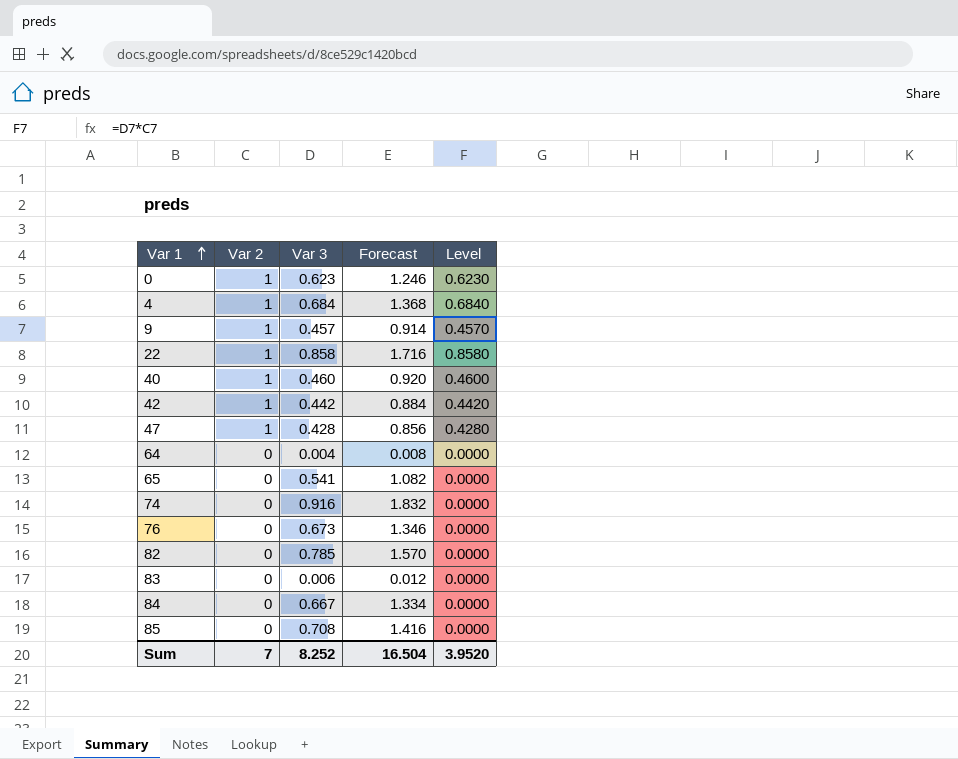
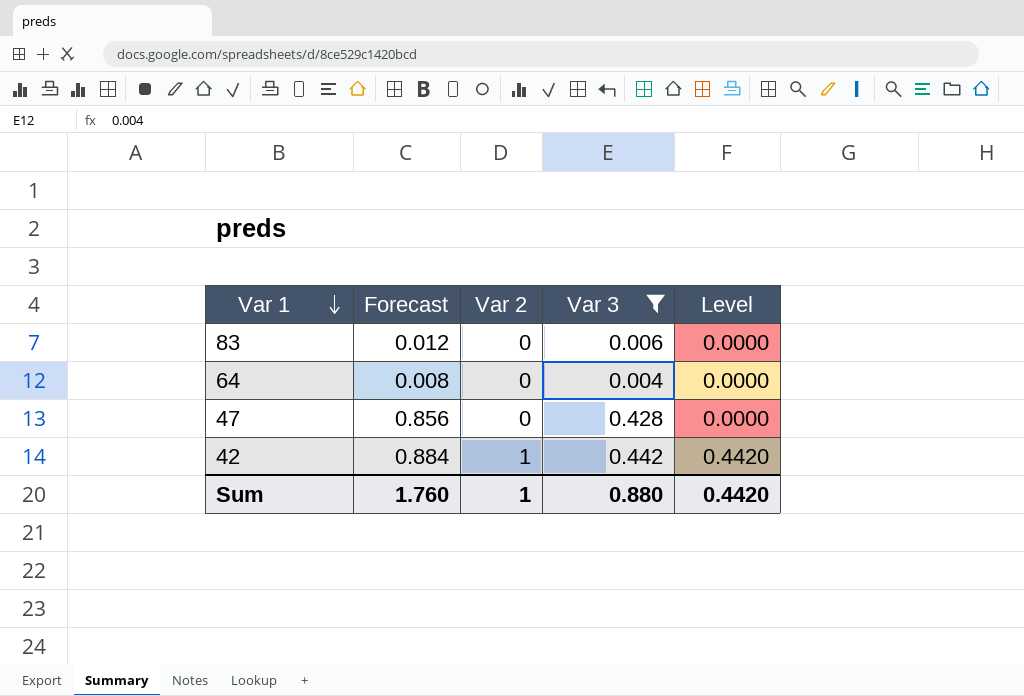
filter: none -> Var 3 <= 0.442
row order: Var 1 ascending -> Var 1 descending
column Forecast | position: 4 -> 2
47 | Var 2: 1 -> 0
47 | Level: 0.4280 -> 0.0000
Sum | Forecast: 16.504 -> 1.760
Sum | Var 2: 7 -> 1
Sum | Var 3: 8.252 -> 0.880
Sum | Level: 3.9520 -> 0.4420

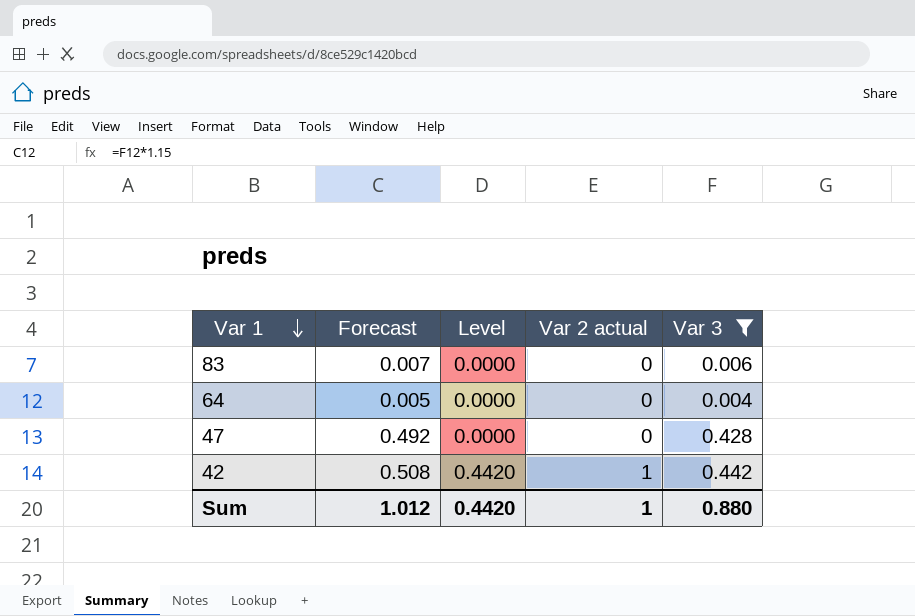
column Forecast | formula: [Var 3] * 2 -> [Var 3] * 1.15
column Level | position: 5 -> 3
column name: Var 2 -> Var 2 actual
Sum | Forecast: 1.760 -> 1.012

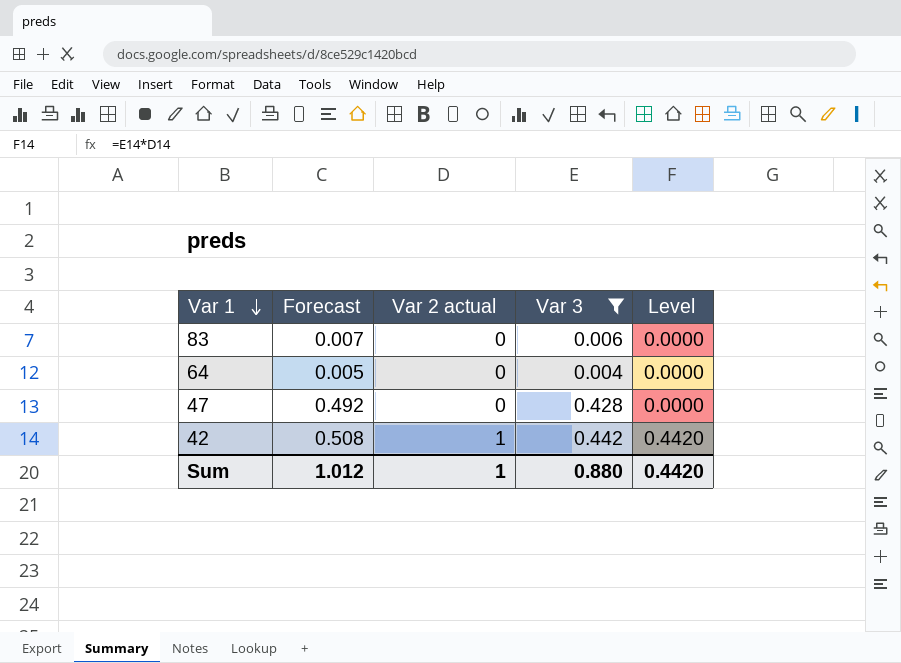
column Level | position: 3 -> 5

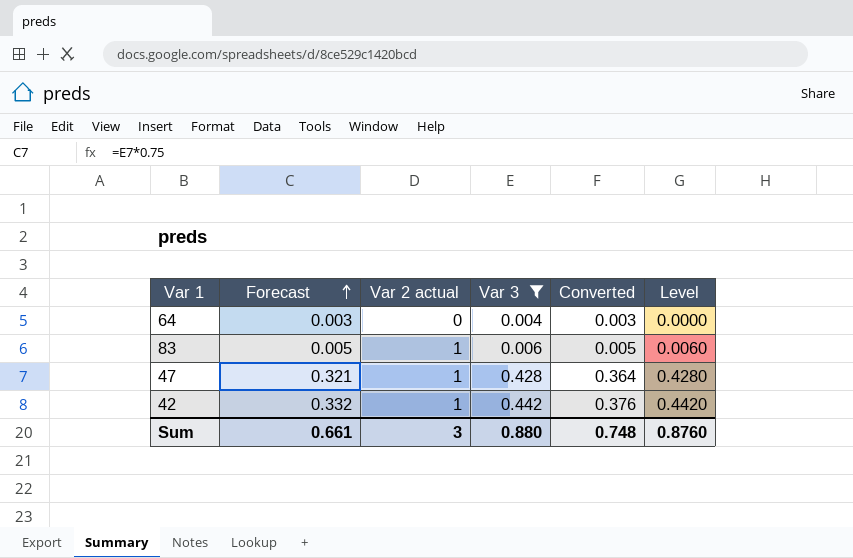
row order: Var 1 descending -> Forecast ascending
column Forecast | formula: [Var 3] * 1.15 -> [Var 3] * 0.75
column Converted | formula: none -> [Var 3] * 0.85
83 | Var 2 actual: 0 -> 1
83 | Level: 0.0000 -> 0.0060
47 | Var 2 actual: 0 -> 1
47 | Level: 0.0000 -> 0.4280
Sum | Forecast: 1.012 -> 0.661
Sum | Var 2 actual: 1 -> 3
Sum | Level: 0.4420 -> 0.8760

